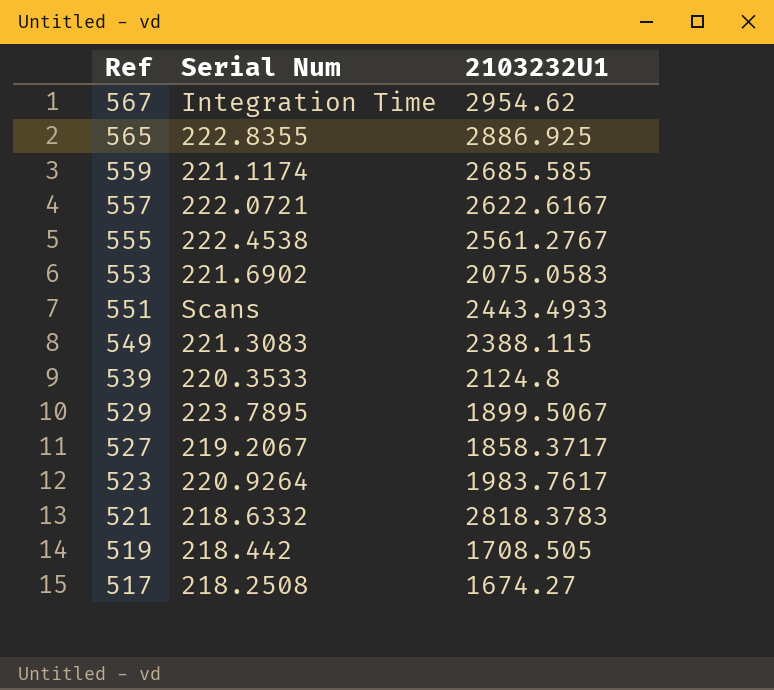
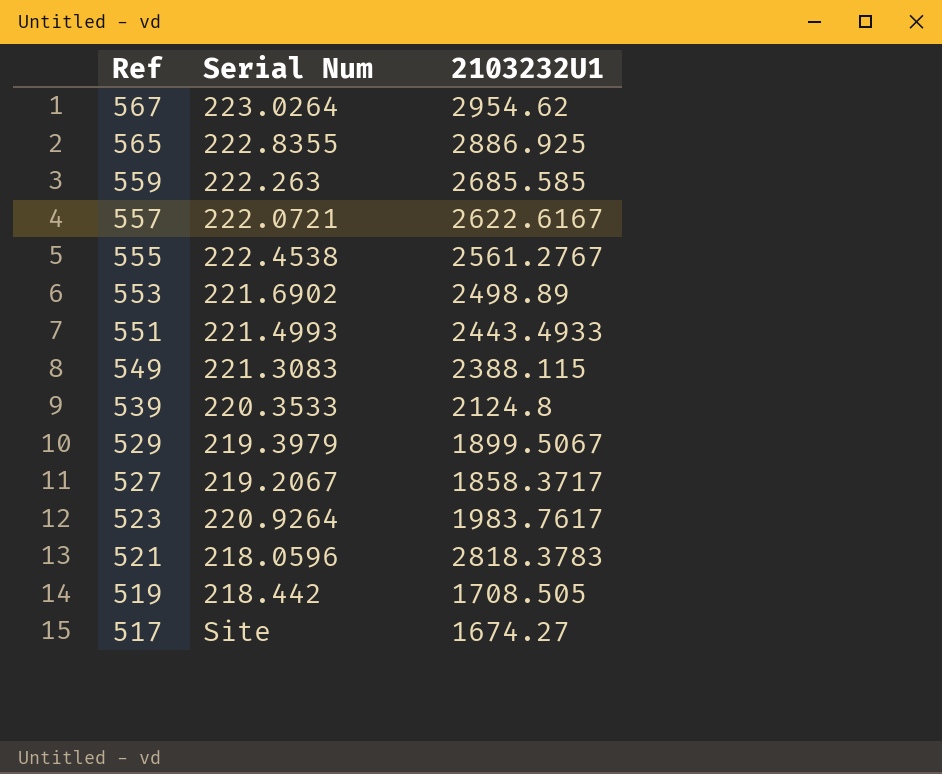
567 | Serial Num: Integration Time -> 223.0264
559 | Serial Num: 221.1174 -> 222.263
553 | 2103232U1: 2075.0583 -> 2498.89
551 | Serial Num: Scans -> 221.4993
529 | Serial Num: 223.7895 -> 219.3979
521 | Serial Num: 218.6332 -> 218.0596
517 | Serial Num: 218.2508 -> Site

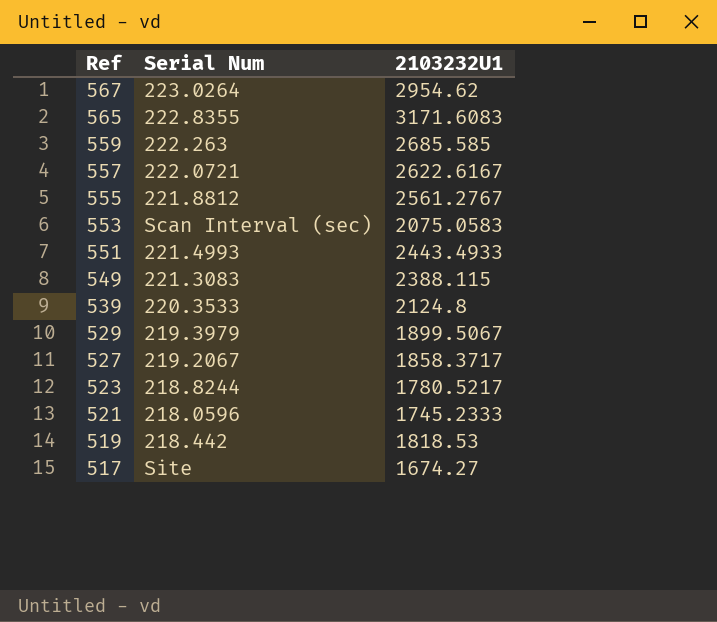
565 | 2103232U1: 2886.925 -> 3171.6083
555 | Serial Num: 222.4538 -> 221.8812
553 | Serial Num: 221.6902 -> Scan Interval (sec)
553 | 2103232U1: 2498.89 -> 2075.0583
523 | Serial Num: 220.9264 -> 218.8244
523 | 2103232U1: 1983.7617 -> 1780.5217
521 | 2103232U1: 2818.3783 -> 1745.2333
519 | 2103232U1: 1708.505 -> 1818.53

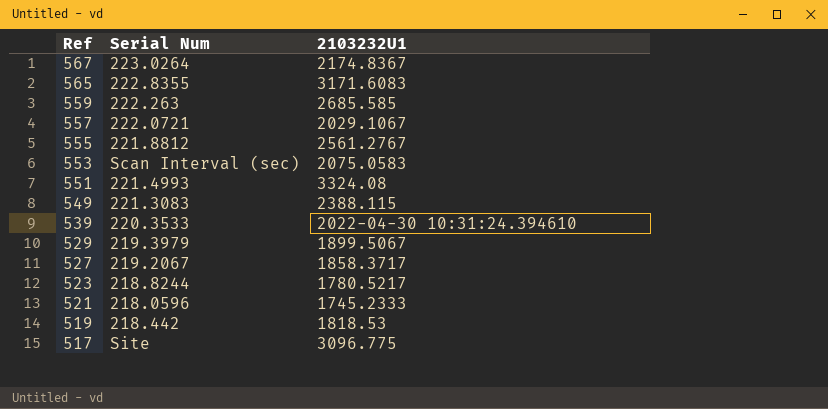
567 | 2103232U1: 2954.62 -> 2174.8367
557 | 2103232U1: 2622.6167 -> 2029.1067
551 | 2103232U1: 2443.4933 -> 3324.08
539 | 2103232U1: 2124.8 -> 2022-04-30 10:31:24.394610
517 | 2103232U1: 1674.27 -> 3096.775

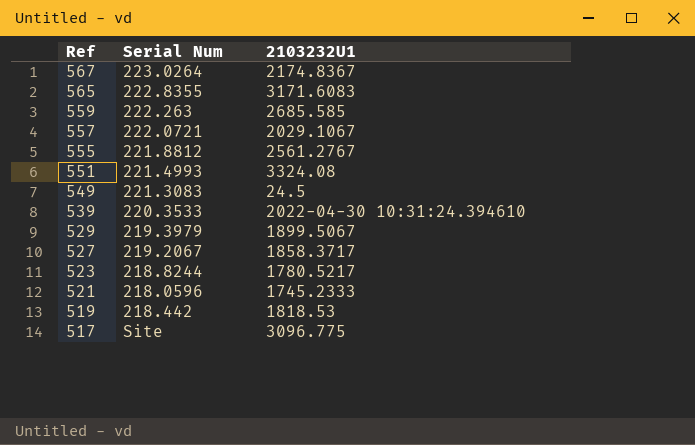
row 553: Scan Interval (sec) | 2075.0583 -> none
549 | 2103232U1: 2388.115 -> 24.5

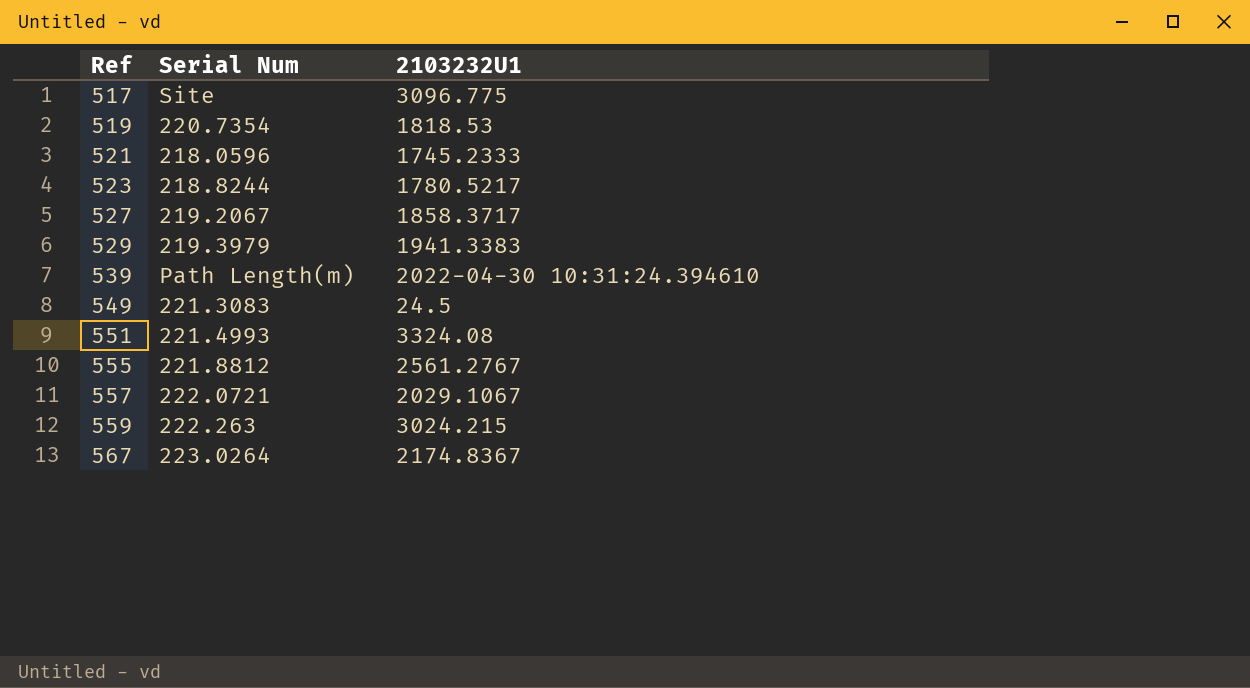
row order: Ref descending -> Ref ascending
row 565: 222.8355 | 3171.6083 -> none
519 | Serial Num: 218.442 -> 220.7354
529 | 2103232U1: 1899.5067 -> 1941.3383
539 | Serial Num: 220.3533 -> Path Length(m)
559 | 2103232U1: 2685.585 -> 3024.215

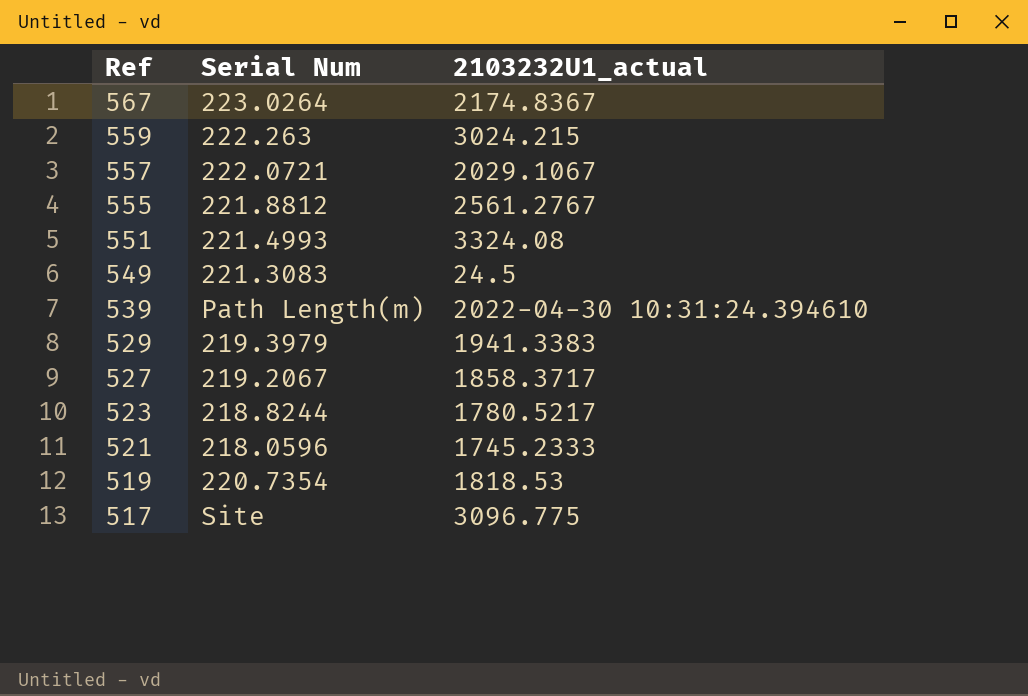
row order: Ref ascending -> Ref descending
column name: 2103232U1 -> 2103232U1_actual

